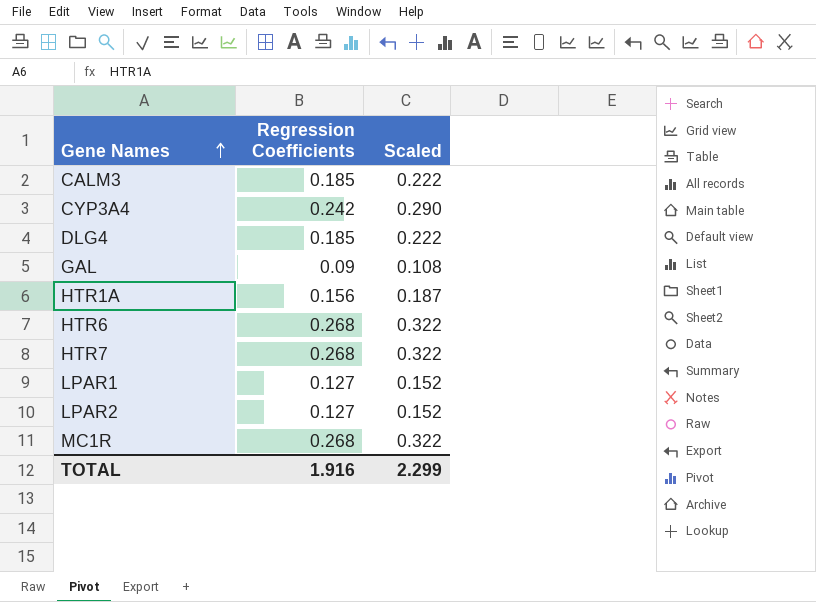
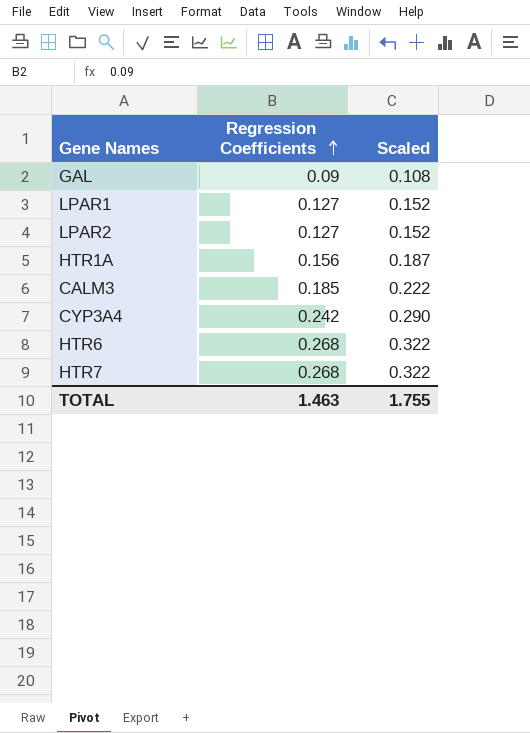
row order: Gene Names ascending -> Regression Coefficients ascending
row DLG4: 0.185 | 0.222 -> none
row MC1R: 0.268 | 0.322 -> none
TOTAL | Regression Coefficients: 1.916 -> 1.463
TOTAL | Scaled: 2.299 -> 1.755

